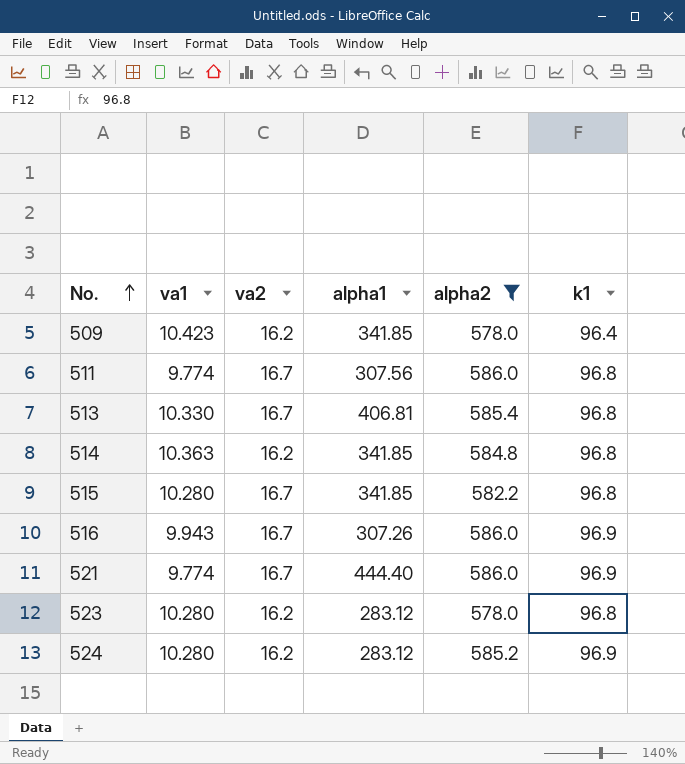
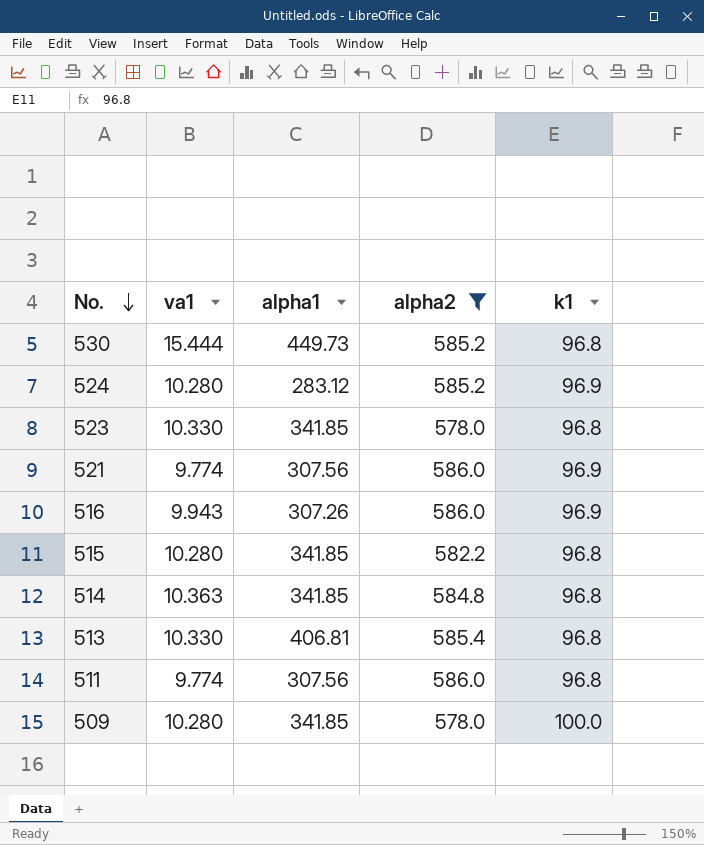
row order: No. ascending -> No. descending
column va2 | position: 3 -> none
row 530: none -> 15.444 | 449.73 | 585.2 | 96.8
523 | va1: 10.280 -> 10.330
523 | alpha1: 283.12 -> 341.85
521 | alpha1: 444.40 -> 307.56
509 | va1: 10.423 -> 10.280
509 | k1: 96.4 -> 100.0

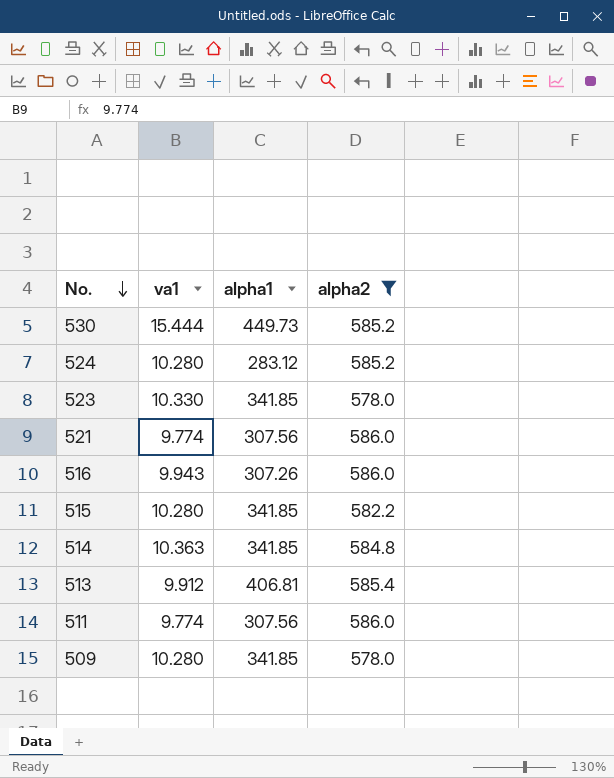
column k1 | position: 5 -> none
513 | va1: 10.330 -> 9.912

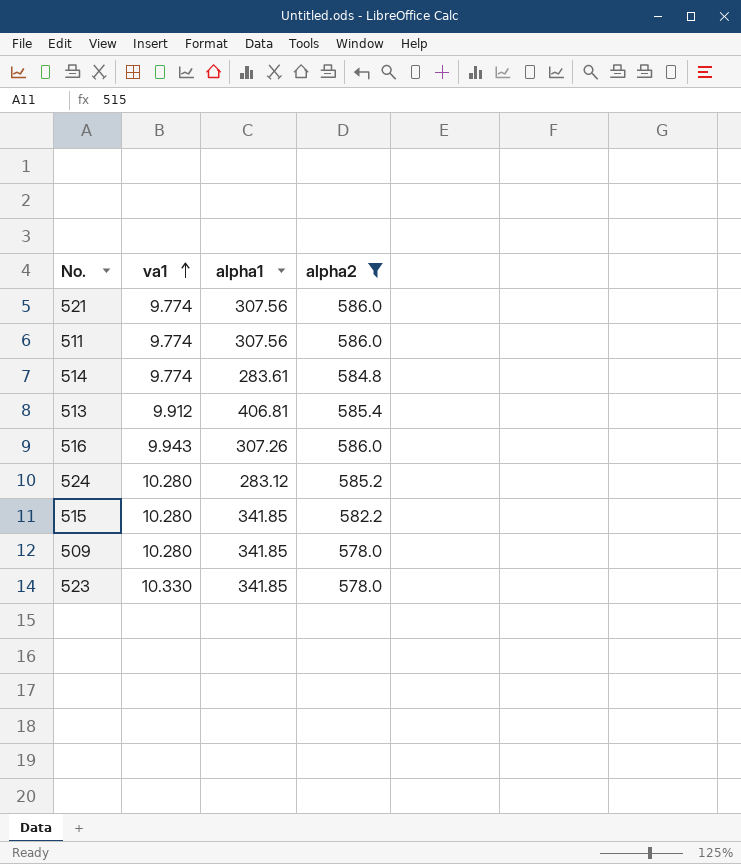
row order: No. descending -> va1 ascending
row 530: 15.444 | 449.73 | 585.2 -> none
514 | va1: 10.363 -> 9.774
514 | alpha1: 341.85 -> 283.61

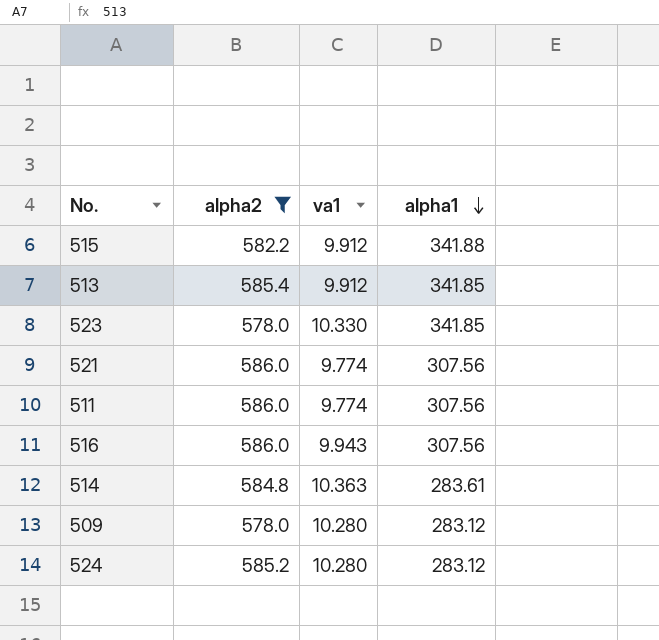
row order: va1 ascending -> alpha1 descending
column alpha2 | position: 4 -> 2
515 | va1: 10.280 -> 9.912
515 | alpha1: 341.85 -> 341.88
513 | alpha1: 406.81 -> 341.85
516 | alpha1: 307.26 -> 307.56
514 | va1: 9.774 -> 10.363
509 | alpha1: 341.85 -> 283.12

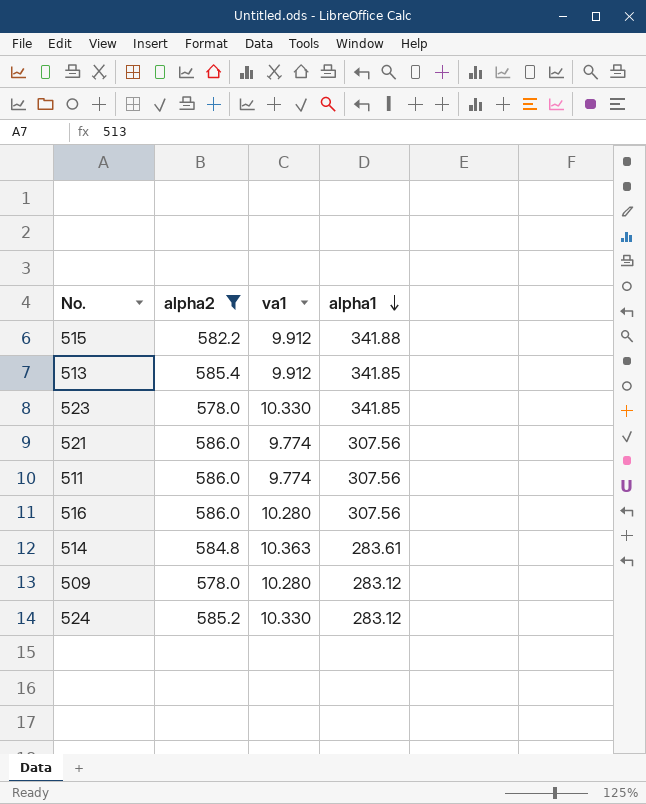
516 | va1: 9.943 -> 10.280
524 | va1: 10.280 -> 10.330

